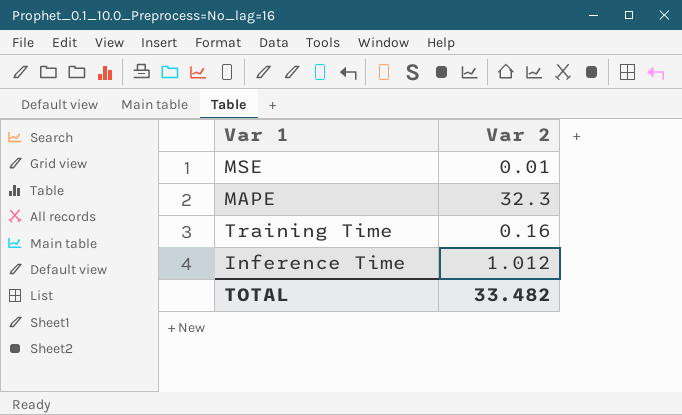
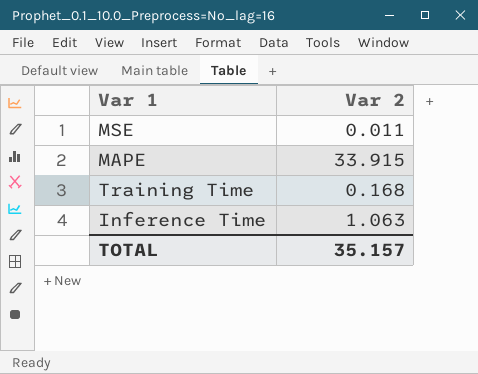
MSE | Var 2: 0.01 -> 0.011
MAPE | Var 2: 32.3 -> 33.915
Training Time | Var 2: 0.16 -> 0.168
Inference Time | Var 2: 1.012 -> 1.063
TOTAL | Var 2: 33.482 -> 35.157

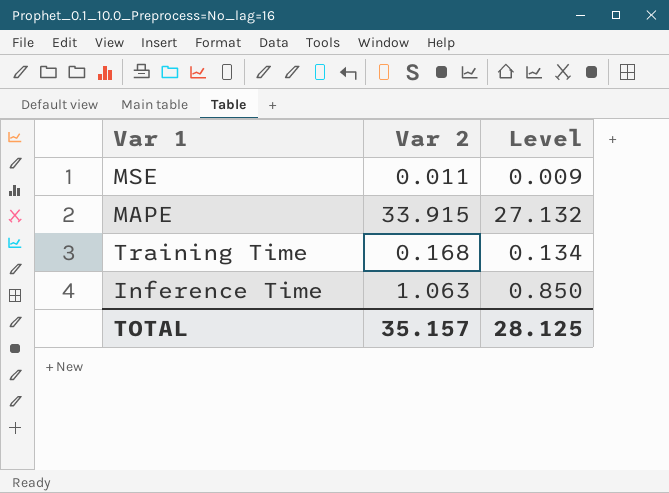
column Level | formula: none -> [Var 2] * 0.8

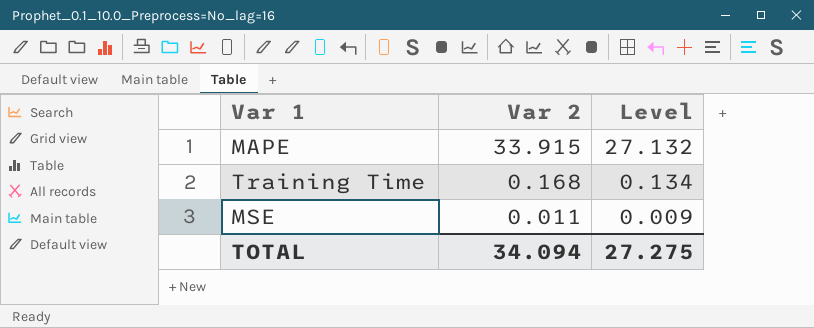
row order: none -> Var 2 descending
row Inference Time: 1.063 | 0.850 -> none
TOTAL | Var 2: 35.157 -> 34.094
TOTAL | Level: 28.125 -> 27.275

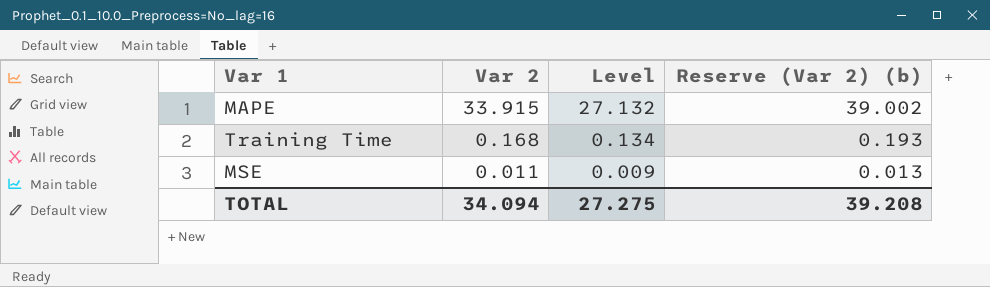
column Reserve (Var 2) (b) | formula: none -> [Var 2] * 1.15

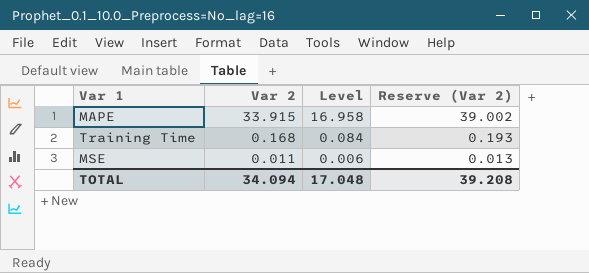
column Level | formula: [Var 2] * 0.8 -> [Var 2] * 0.5
column name: Reserve (Var 2) (b) -> Reserve (Var 2)
TOTAL | Level: 27.275 -> 17.048

